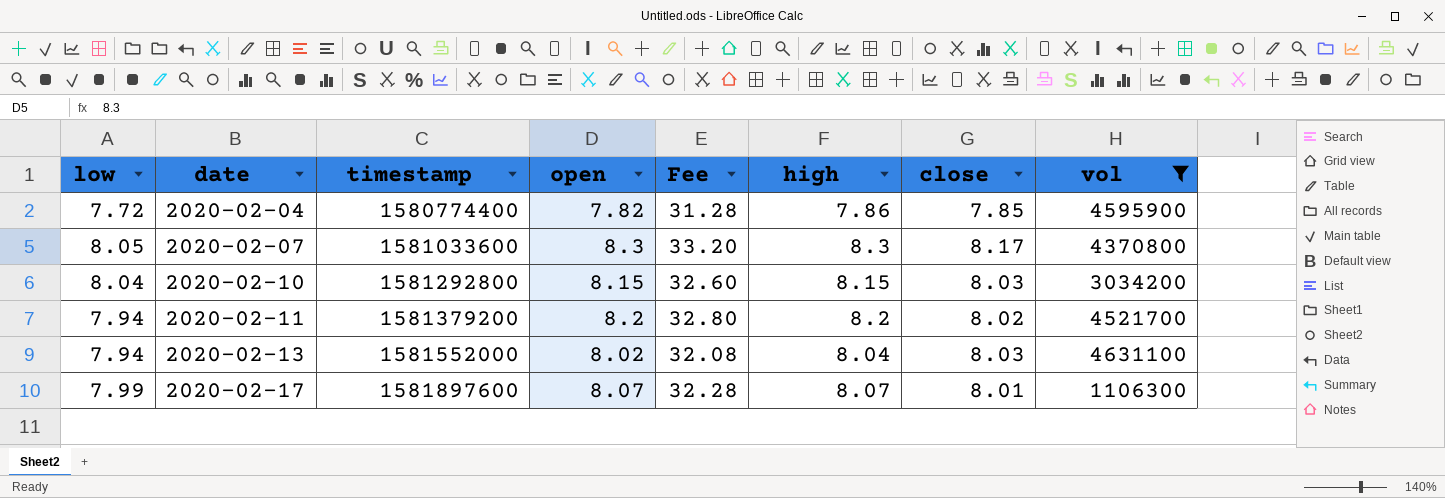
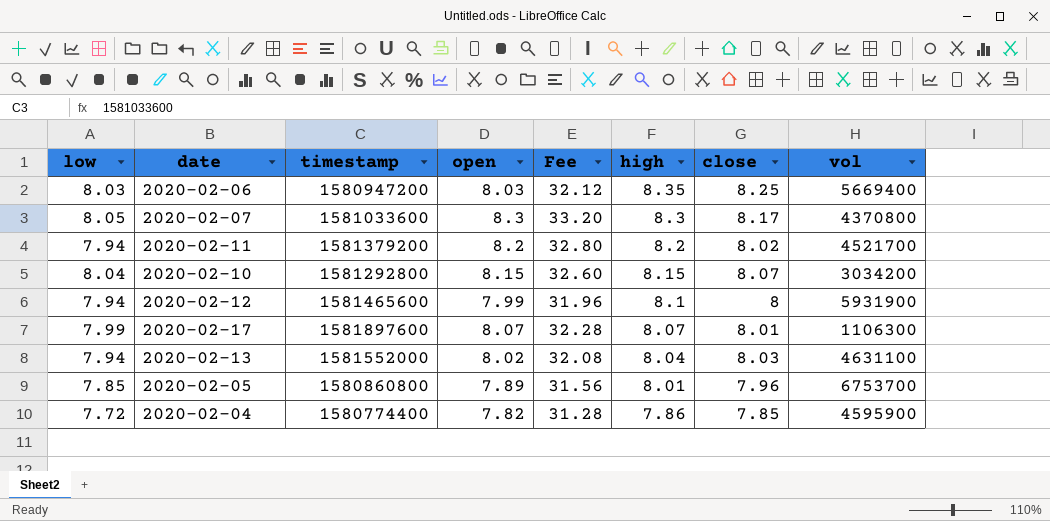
filter: vol <= 4631100 -> none
row order: date ascending -> high descending
2020-02-10 | close: 8.03 -> 8.07

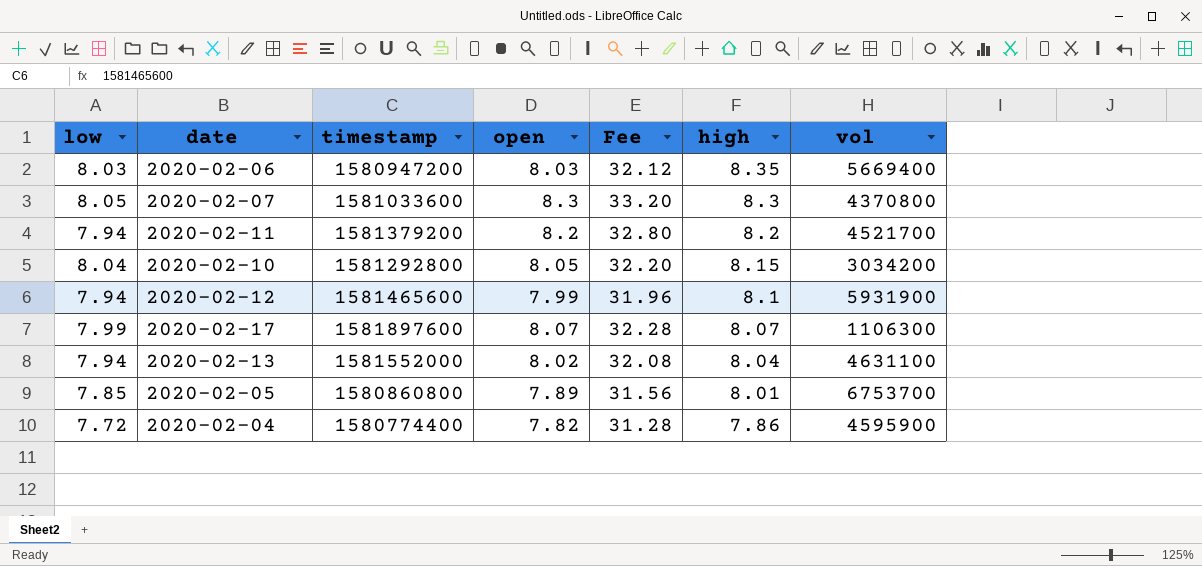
column close | position: 7 -> none
2020-02-10 | open: 8.15 -> 8.05
2020-02-10 | Fee: 32.60 -> 32.20

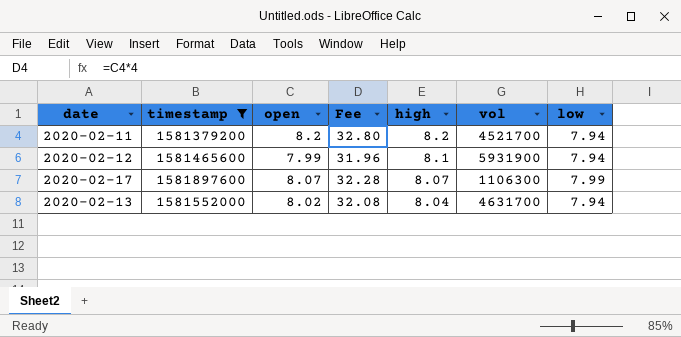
filter: none -> timestamp >= 1581379200
column low | position: 1 -> 7
2020-02-13 | vol: 4631100 -> 4631700

